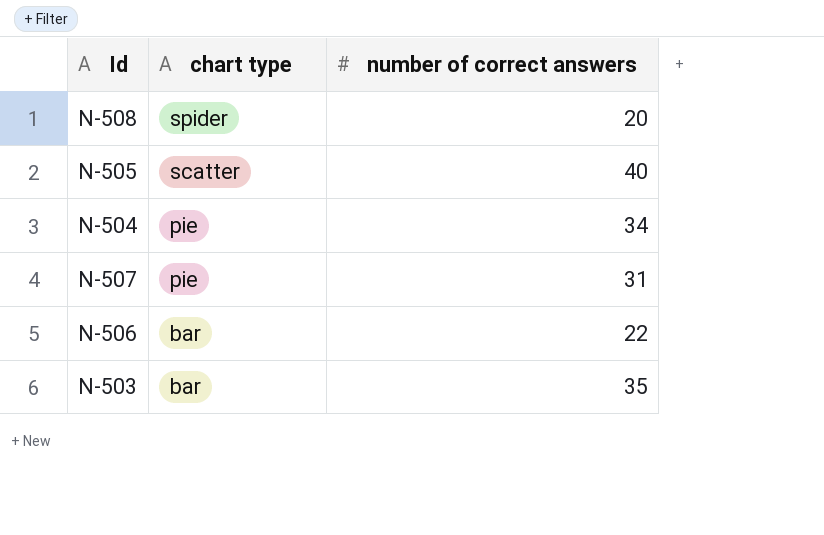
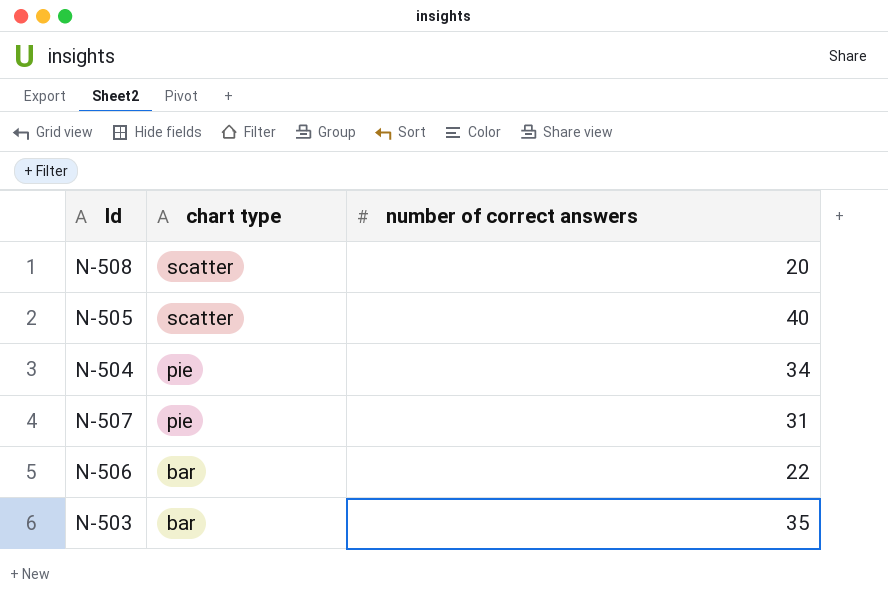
N-508 | chart type: spider -> scatter

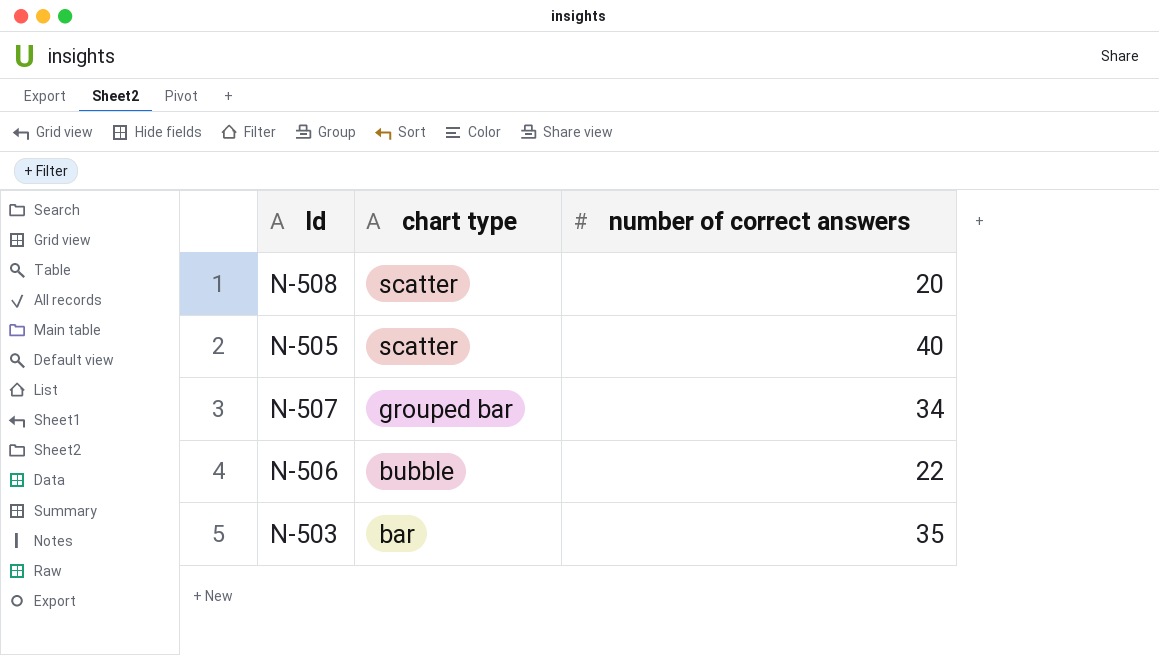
row N-504: pie | 34 -> none
N-507 | chart type: pie -> grouped bar
N-507 | number of correct answers: 31 -> 34
N-506 | chart type: bar -> bubble

